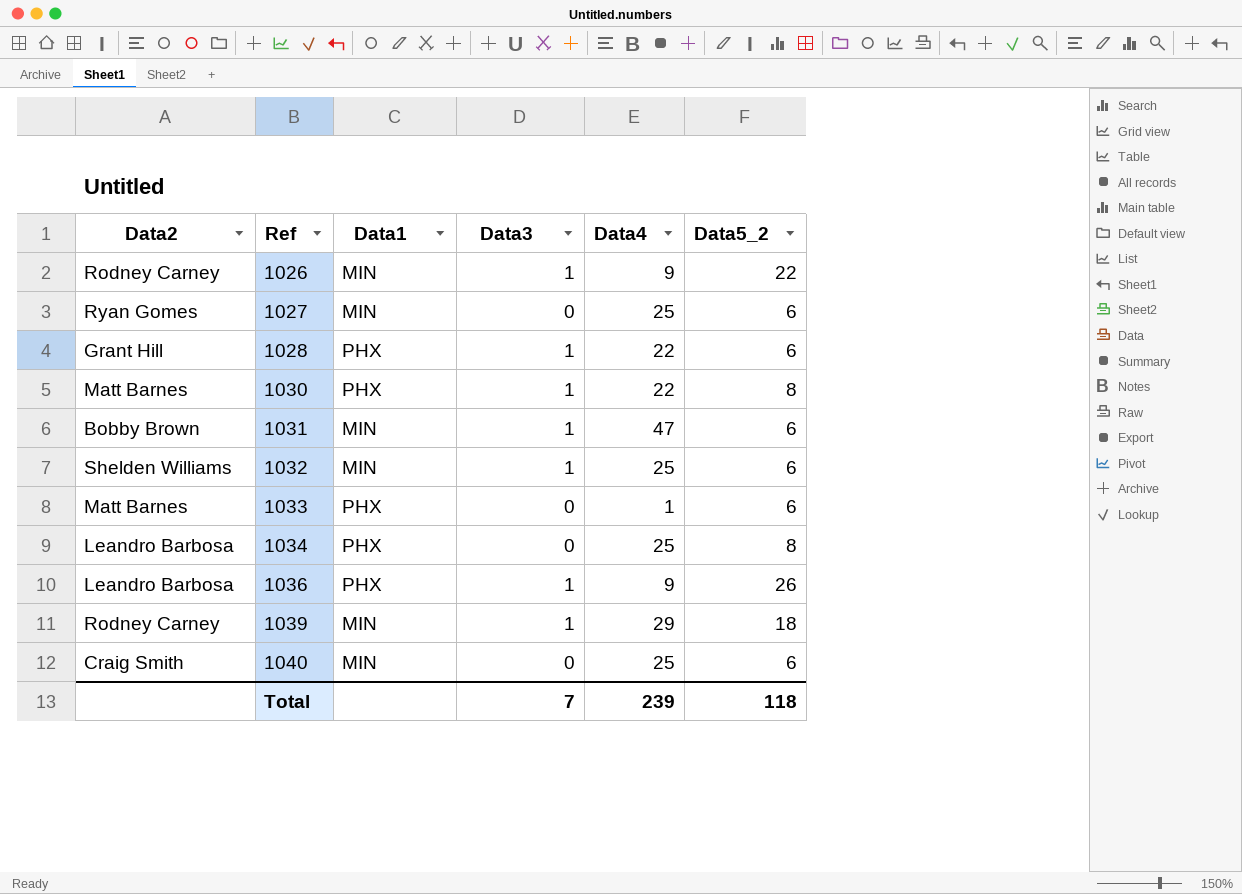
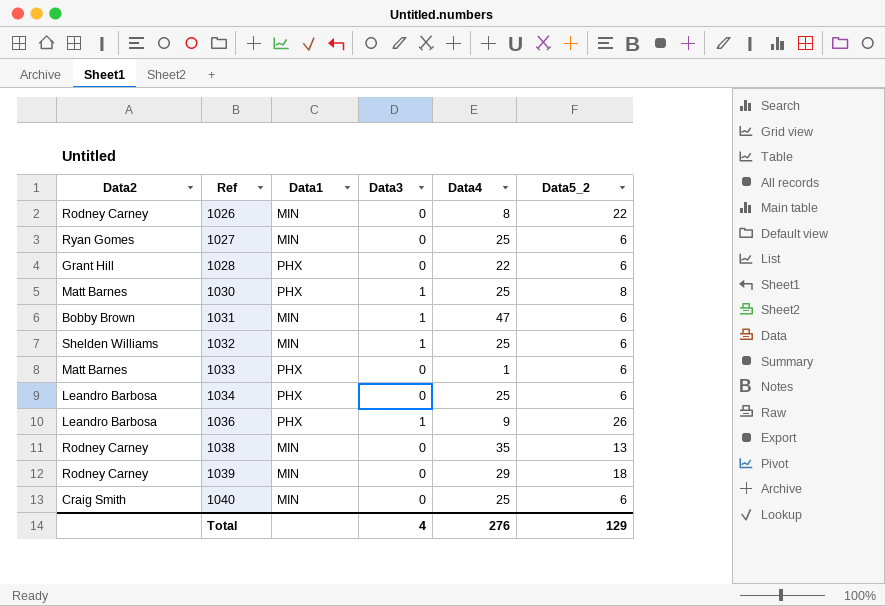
1026 | Data3: 1 -> 0
1026 | Data4: 9 -> 8
1028 | Data3: 1 -> 0
1030 | Data4: 22 -> 25
1034 | Data5_2: 8 -> 6
row 1038: none -> Rodney Carney | MIN | 0 | 35 | 13
1039 | Data3: 1 -> 0
Total | Data3: 7 -> 4
Total | Data4: 239 -> 276
Total | Data5_2: 118 -> 129

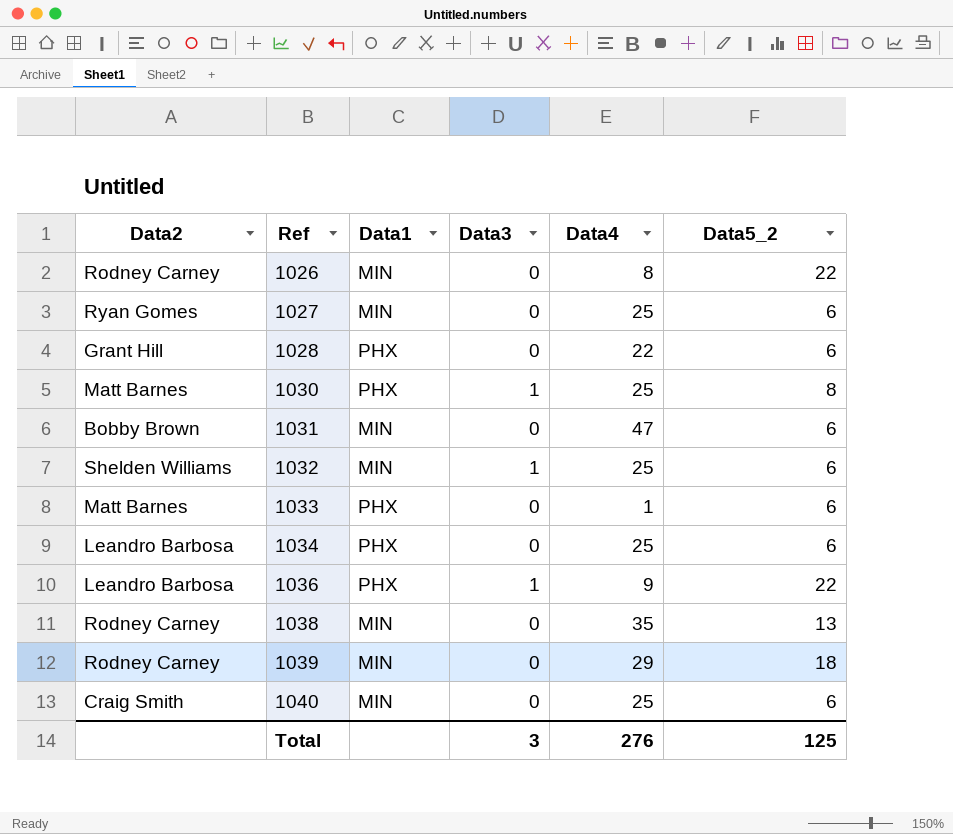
1031 | Data3: 1 -> 0
1036 | Data5_2: 26 -> 22
Total | Data3: 4 -> 3
Total | Data5_2: 129 -> 125

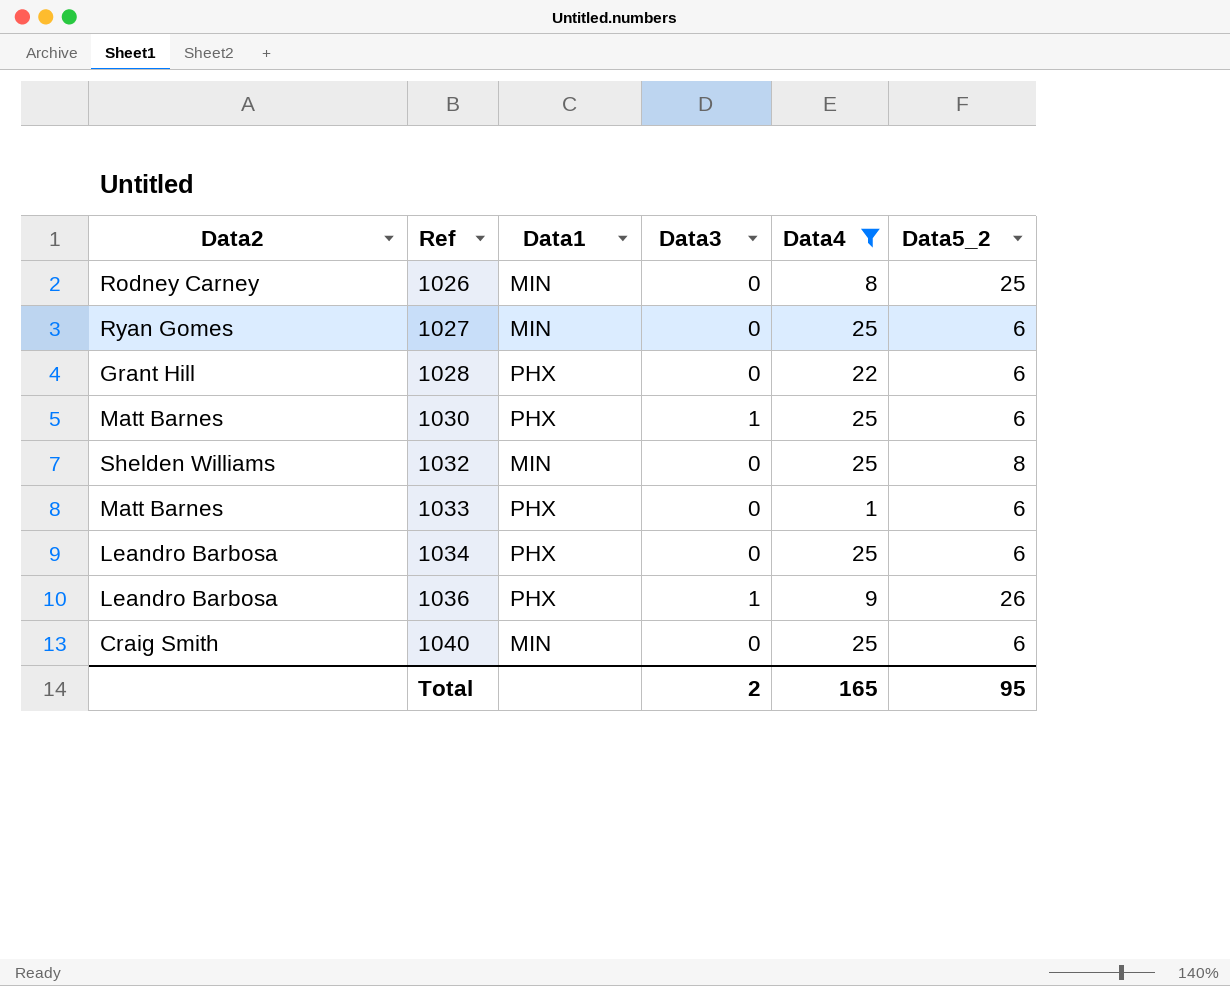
filter: none -> Data4 <= 25
1026 | Data5_2: 22 -> 25
1030 | Data5_2: 8 -> 6
1032 | Data3: 1 -> 0
1032 | Data5_2: 6 -> 8
1036 | Data5_2: 22 -> 26
Total | Data3: 3 -> 2
Total | Data4: 276 -> 165
Total | Data5_2: 125 -> 95

